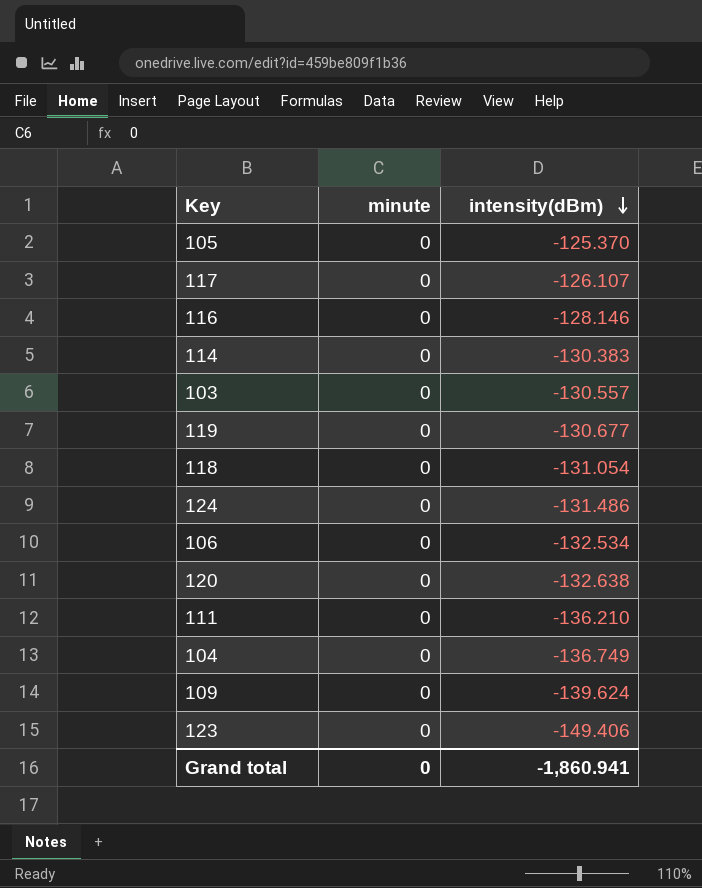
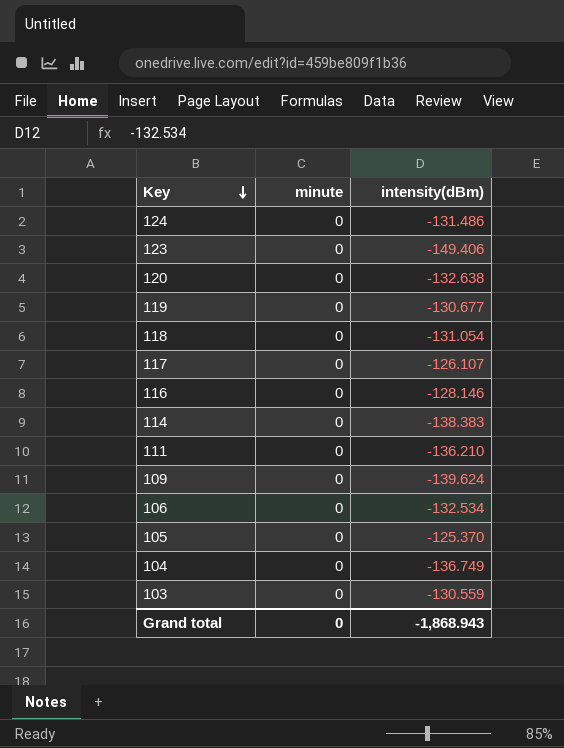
row order: intensity(dBm) descending -> Key descending
114 | intensity(dBm): -130.383 -> -138.383
103 | intensity(dBm): -130.557 -> -130.559
Grand total | intensity(dBm): -1,860.941 -> -1,868.943

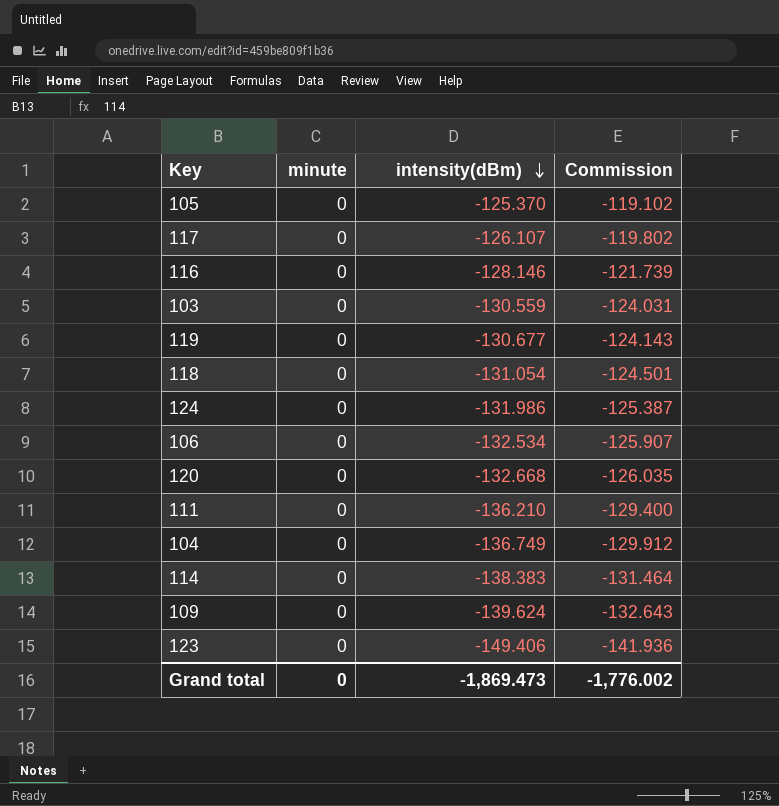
row order: Key descending -> intensity(dBm) descending
column Commission | formula: none -> [intensity(dBm)] * 0.95
124 | intensity(dBm): -131.486 -> -131.986
120 | intensity(dBm): -132.638 -> -132.668
Grand total | intensity(dBm): -1,868.943 -> -1,869.473

